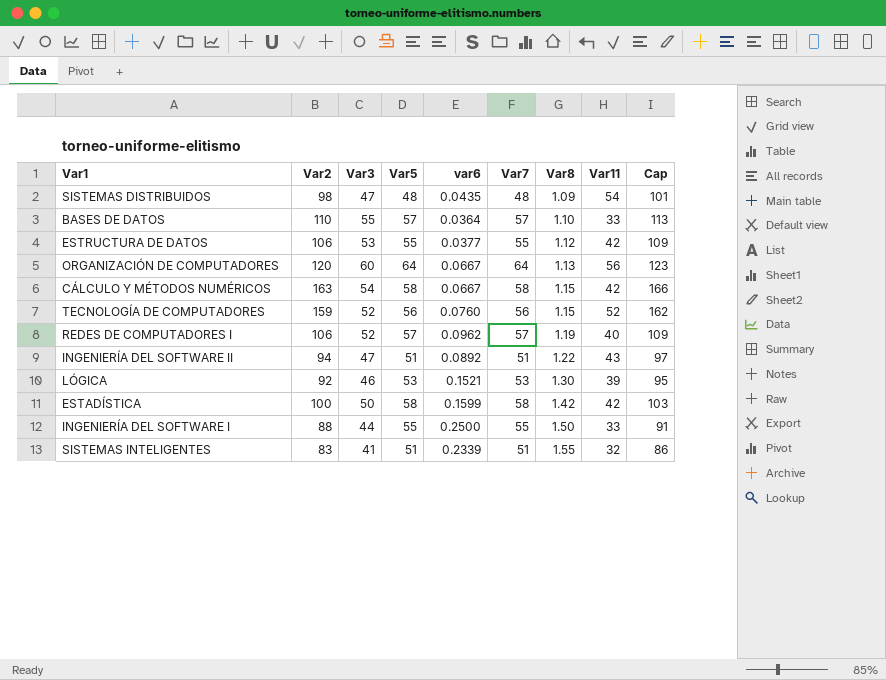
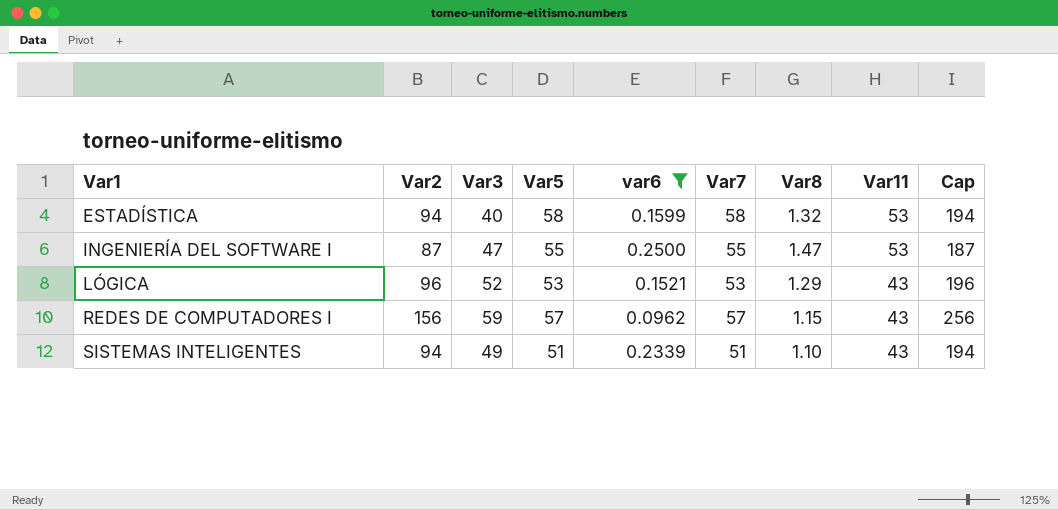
filter: none -> var6 >= 0.0962
row order: Var8 ascending -> Var1 ascending
column Cap | formula: [Var2] + 3 -> [Var2] + 100
ESTADÍSTICA | Var2: 100 -> 94
ESTADÍSTICA | Var3: 50 -> 40
ESTADÍSTICA | Var8: 1.42 -> 1.32
ESTADÍSTICA | Var11: 42 -> 53
INGENIERÍA DEL SOFTWARE I | Var2: 88 -> 87
INGENIERÍA DEL SOFTWARE I | Var3: 44 -> 47
INGENIERÍA DEL SOFTWARE I | Var8: 1.50 -> 1.47
INGENIERÍA DEL SOFTWARE I | Var11: 33 -> 53
LÓGICA | Var2: 92 -> 96
LÓGICA | Var3: 46 -> 52
LÓGICA | Var8: 1.30 -> 1.29
LÓGICA | Var11: 39 -> 43
REDES DE COMPUTADORES I | Var2: 106 -> 156
REDES DE COMPUTADORES I | Var3: 52 -> 59
REDES DE COMPUTADORES I | Var8: 1.19 -> 1.15
REDES DE COMPUTADORES I | Var11: 40 -> 43
SISTEMAS INTELIGENTES | Var2: 83 -> 94
SISTEMAS INTELIGENTES | Var3: 41 -> 49
SISTEMAS INTELIGENTES | Var8: 1.55 -> 1.10
SISTEMAS INTELIGENTES | Var11: 32 -> 43

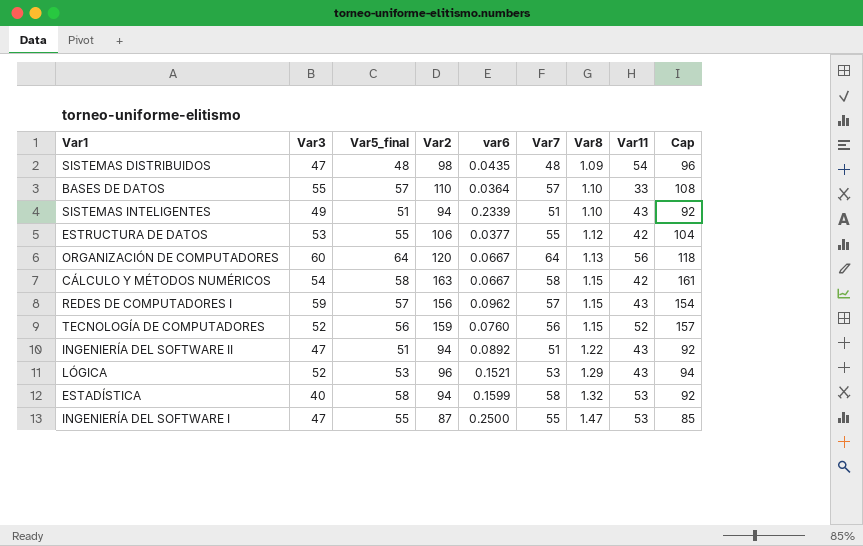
filter: var6 >= 0.0962 -> none
row order: Var1 ascending -> Var8 ascending
column name: Var5 -> Var5_final
column Var2 | position: 2 -> 4
column Cap | formula: [Var2] + 100 -> [Var2] - 2

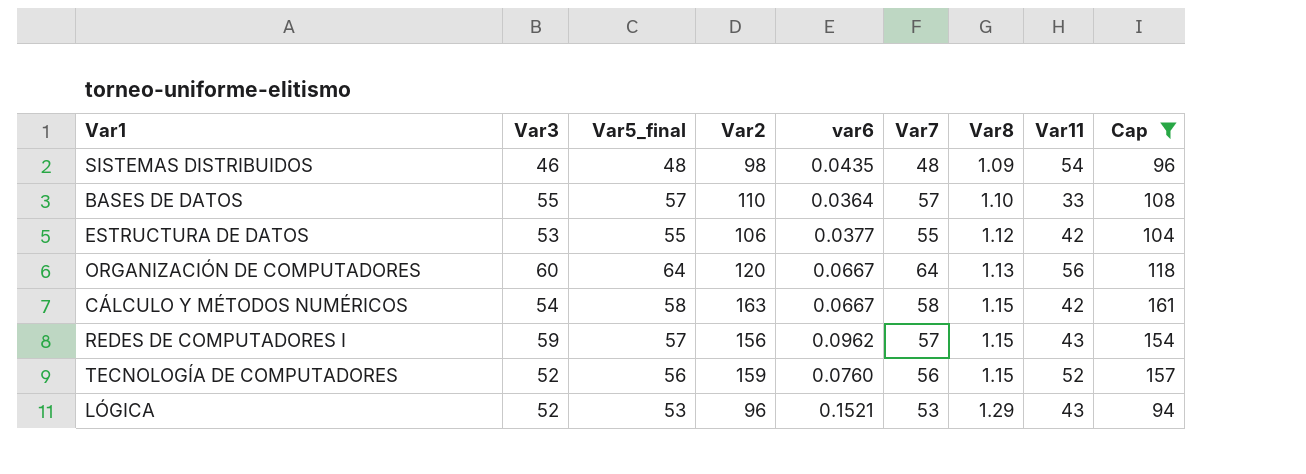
filter: none -> Cap >= 94
SISTEMAS DISTRIBUIDOS | Var3: 47 -> 46

